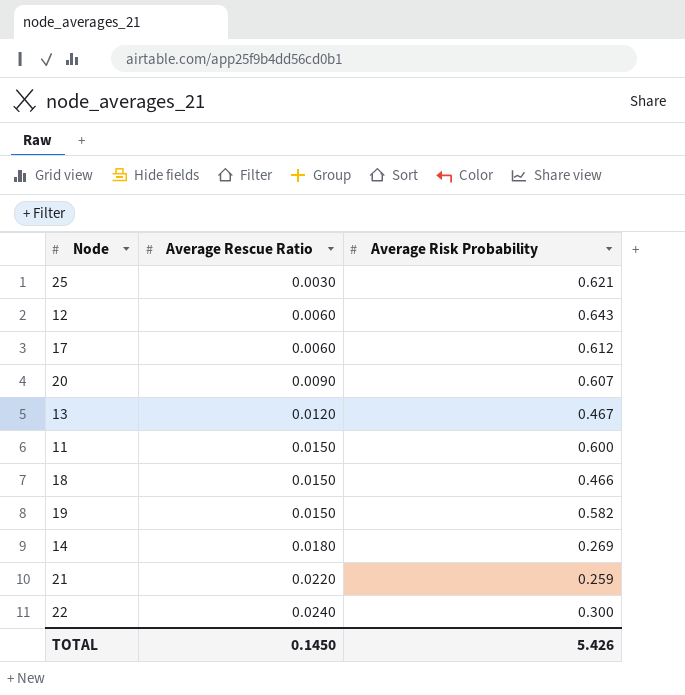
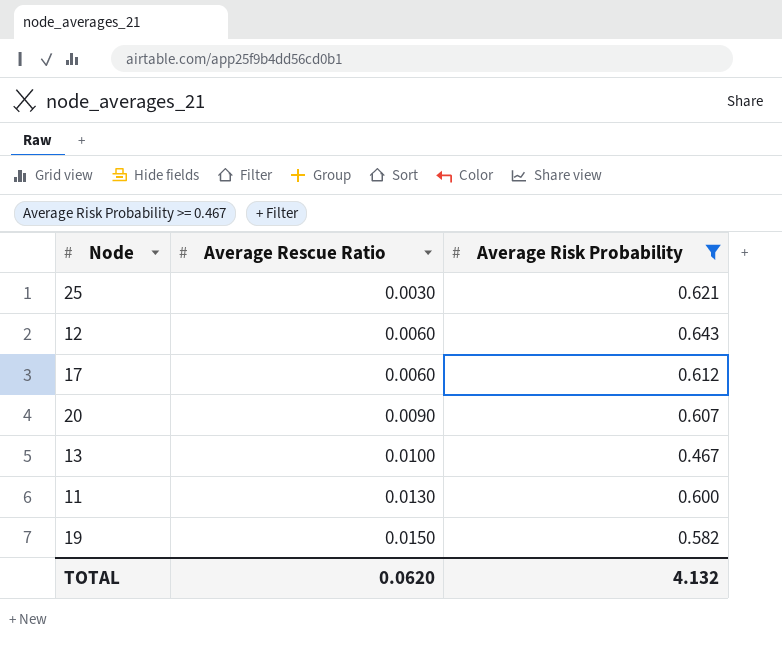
filter: none -> Average Risk Probability >= 0.467
13 | Average Rescue Ratio: 0.0120 -> 0.0100
11 | Average Rescue Ratio: 0.0150 -> 0.0130
TOTAL | Average Rescue Ratio: 0.1450 -> 0.0620
TOTAL | Average Risk Probability: 5.426 -> 4.132

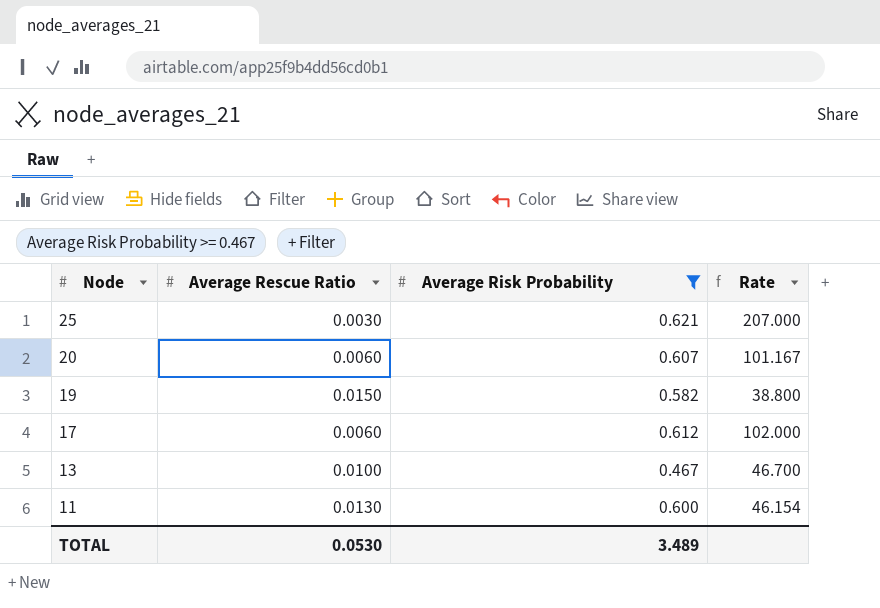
row order: Average Rescue Ratio ascending -> Node descending
column Rate | formula: none -> [Average Risk Probability] / [Average Rescue Ratio]
row 12: 0.0060 | 0.643 -> none
20 | Average Rescue Ratio: 0.0090 -> 0.0060
TOTAL | Average Rescue Ratio: 0.0620 -> 0.0530
TOTAL | Average Risk Probability: 4.132 -> 3.489

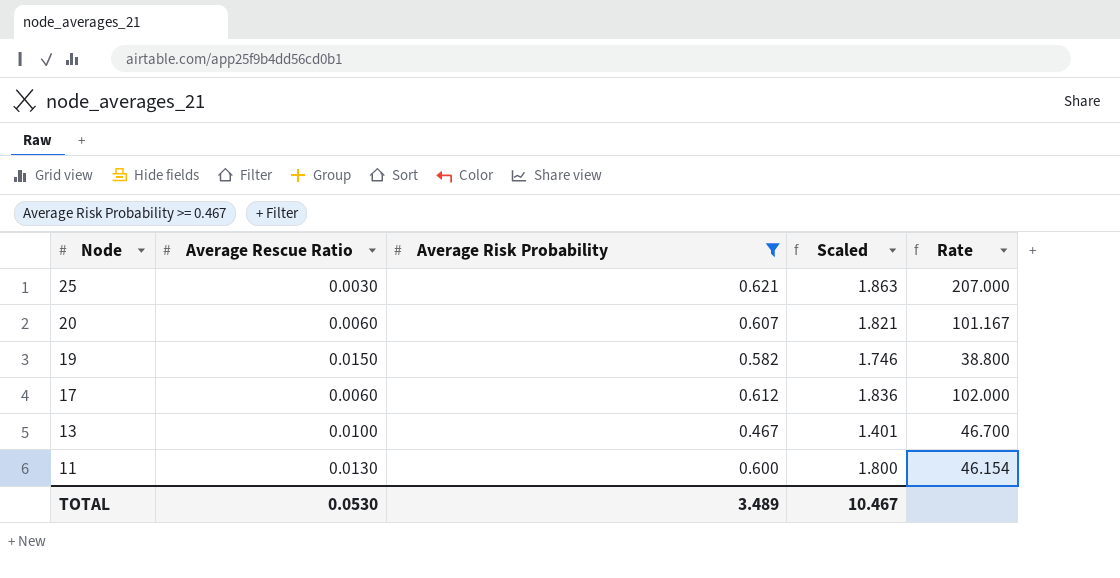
column Scaled | formula: none -> [Average Risk Probability] * 3

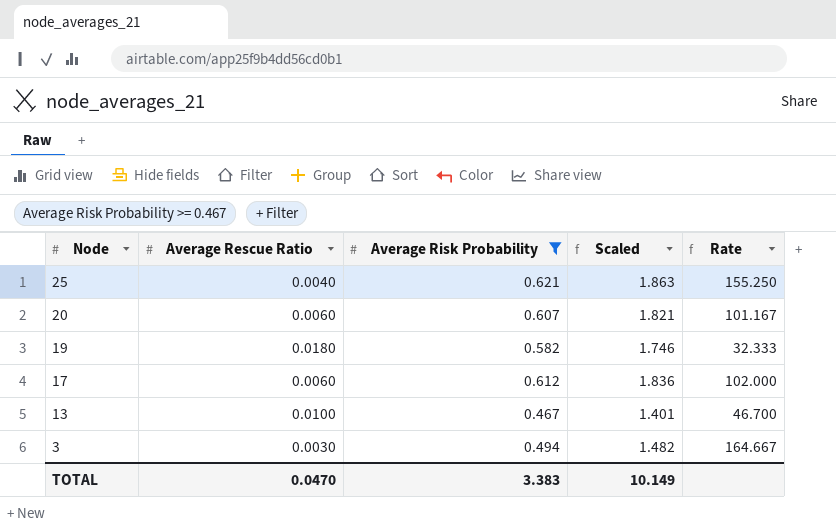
row 11: 0.0130 | 0.600 | 1.800 | 46.154 -> none
25 | Average Rescue Ratio: 0.0030 -> 0.0040
25 | Rate: 207.000 -> 155.250
19 | Average Rescue Ratio: 0.0150 -> 0.0180
19 | Rate: 38.800 -> 32.333
row 3: none -> 0.0030 | 0.494 | 1.482 | 164.667
TOTAL | Average Rescue Ratio: 0.0530 -> 0.0470
TOTAL | Average Risk Probability: 3.489 -> 3.383
TOTAL | Scaled: 10.467 -> 10.149

